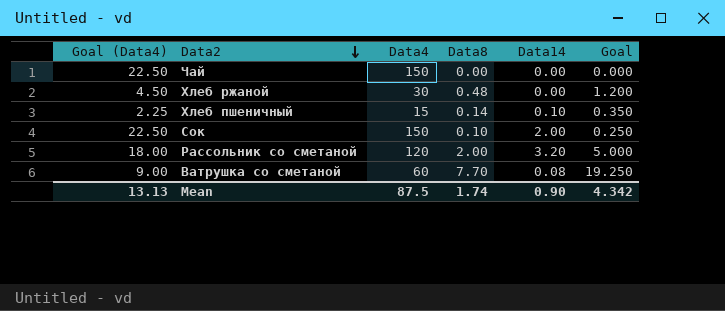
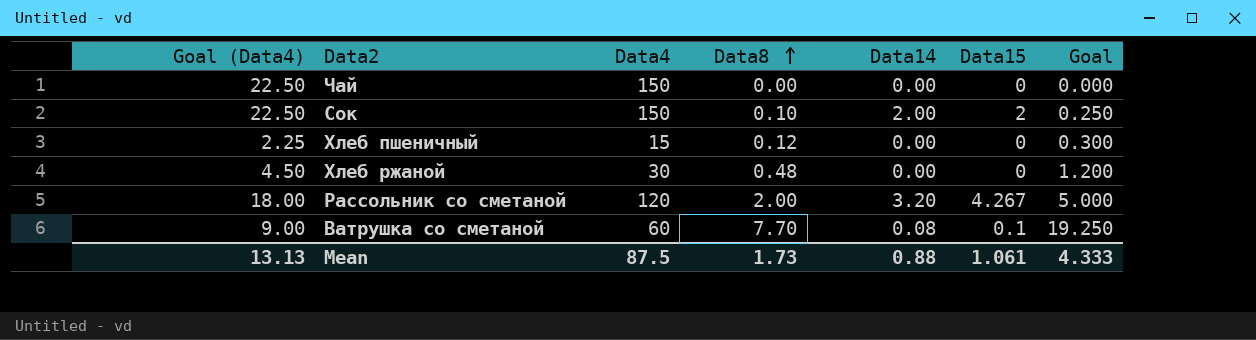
row order: Data2 descending -> Data8 ascending
column Data15 | position: none -> 6
Хлеб пшеничный | Data8: 0.14 -> 0.12
Хлеб пшеничный | Data14: 0.10 -> 0.00
Хлеб пшеничный | Goal: 0.350 -> 0.300
Mean | Data8: 1.74 -> 1.73
Mean | Data14: 0.90 -> 0.88
Mean | Goal: 4.342 -> 4.333

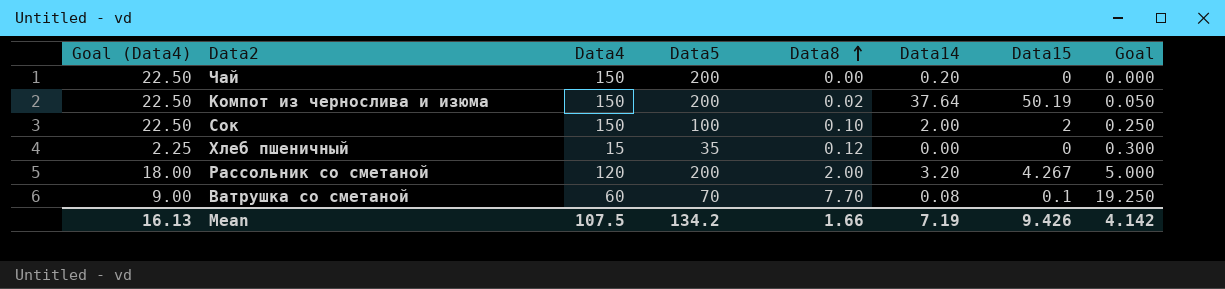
column Data5 | position: none -> 4
row Хлеб ржаной: 4.50 | 30 | 0.48 | 0.00 | 0 | 1.200 -> none
Чай | Data14: 0.00 -> 0.20
row Компот из чернослива и изюма: none -> 22.50 | 150 | 200 | 0.02 | 37.64 | 50.19 | 0.050
Mean | Goal (Data4): 13.13 -> 16.13
Mean | Data4: 87.5 -> 107.5
Mean | Data8: 1.73 -> 1.66
Mean | Data14: 0.88 -> 7.19
Mean | Data15: 1.061 -> 9.426
Mean | Goal: 4.333 -> 4.142

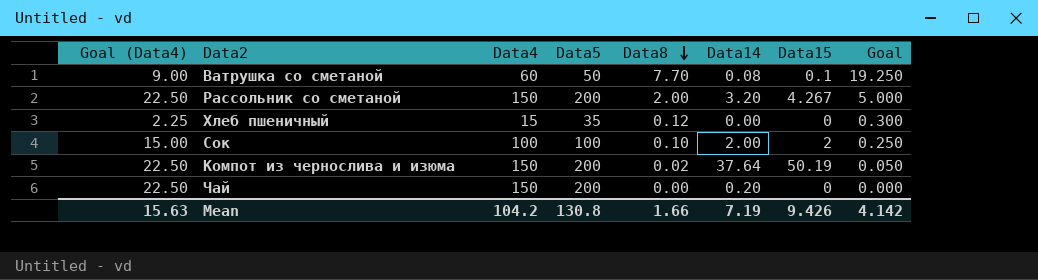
row order: Data8 ascending -> Data8 descending
Ватрушка со сметаной | Data5: 70 -> 50
Рассольник со сметаной | Goal (Data4): 18.00 -> 22.50
Рассольник со сметаной | Data4: 120 -> 150
Сок | Goal (Data4): 22.50 -> 15.00
Сок | Data4: 150 -> 100
Mean | Goal (Data4): 16.13 -> 15.63
Mean | Data4: 107.5 -> 104.2
Mean | Data5: 134.2 -> 130.8

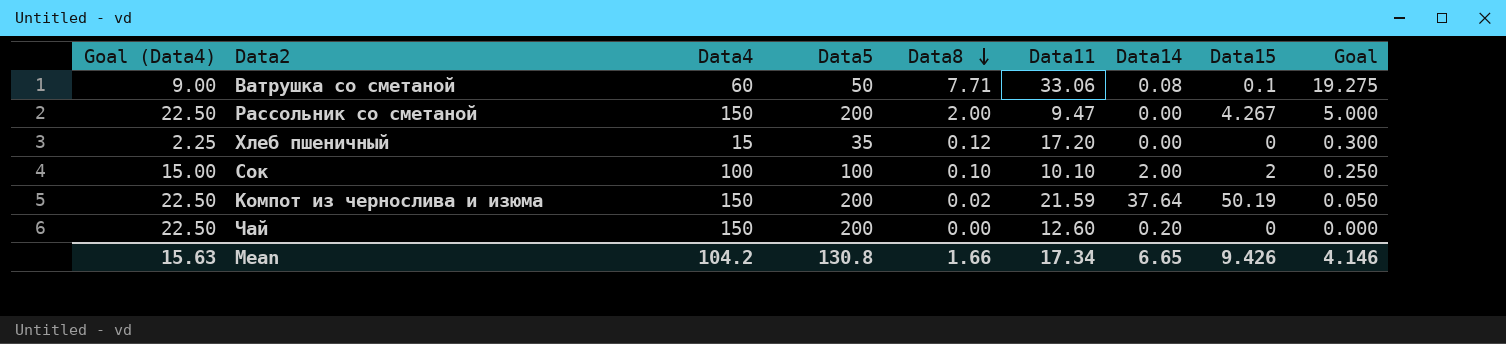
column Data11 | position: none -> 6
Ватрушка со сметаной | Data8: 7.70 -> 7.71
Ватрушка со сметаной | Goal: 19.250 -> 19.275
Рассольник со сметаной | Data14: 3.20 -> 0.00
Mean | Data14: 7.19 -> 6.65
Mean | Goal: 4.142 -> 4.146

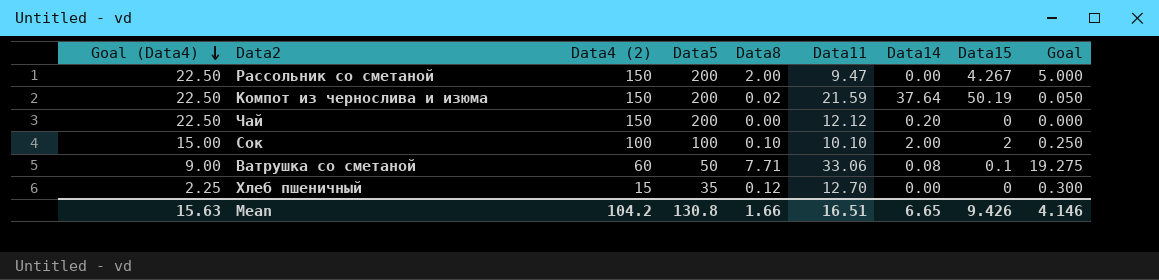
row order: Data8 descending -> Goal (Data4) descending
column name: Data4 -> Data4 (2)
Чай | Data11: 12.60 -> 12.12
Хлеб пшеничный | Data11: 17.20 -> 12.70
Mean | Data11: 17.34 -> 16.51

